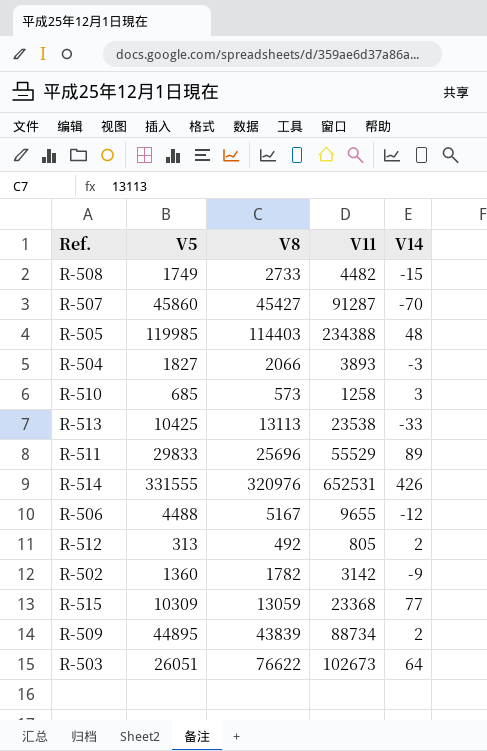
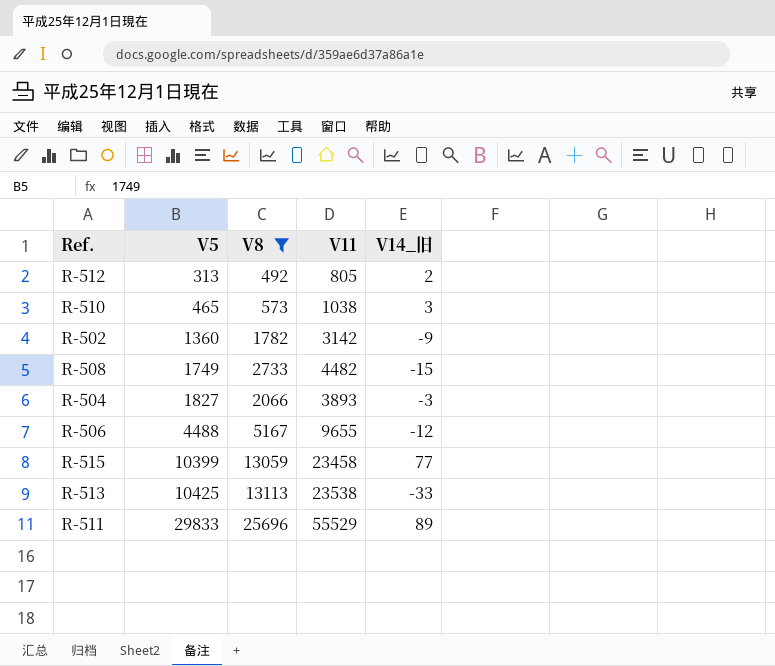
filter: none -> V8 <= 25696
row order: none -> V5 ascending
column name: V14 -> V14_旧
R-510 | V5: 685 -> 465
R-510 | V11: 1258 -> 1038
R-515 | V5: 10309 -> 10399
R-515 | V11: 23368 -> 23458

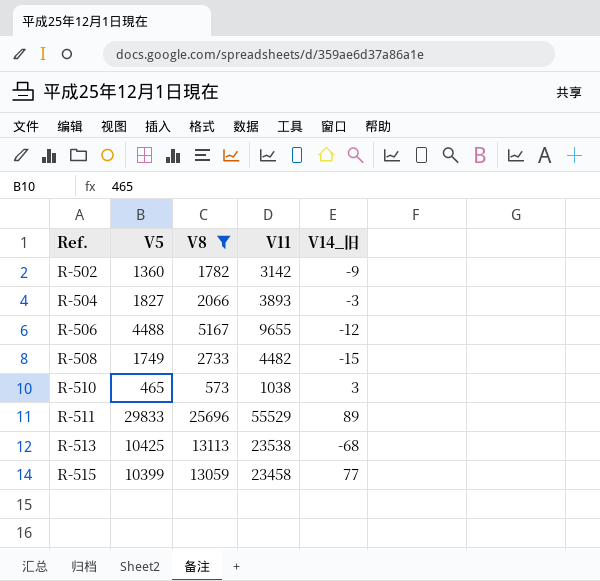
row order: V5 ascending -> Ref. ascending
row R-512: 313 | 492 | 805 | 2 -> none
R-513 | V14_旧: -33 -> -68

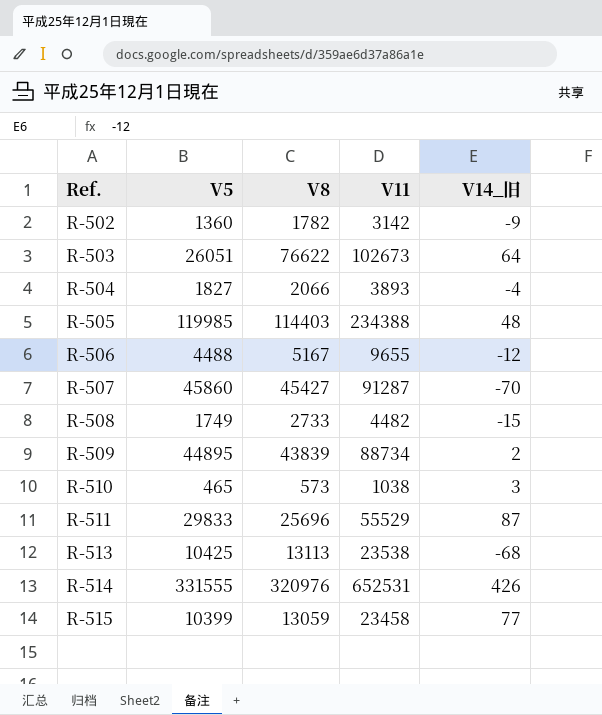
filter: V8 <= 25696 -> none
R-504 | V14_旧: -3 -> -4
R-511 | V14_旧: 89 -> 87

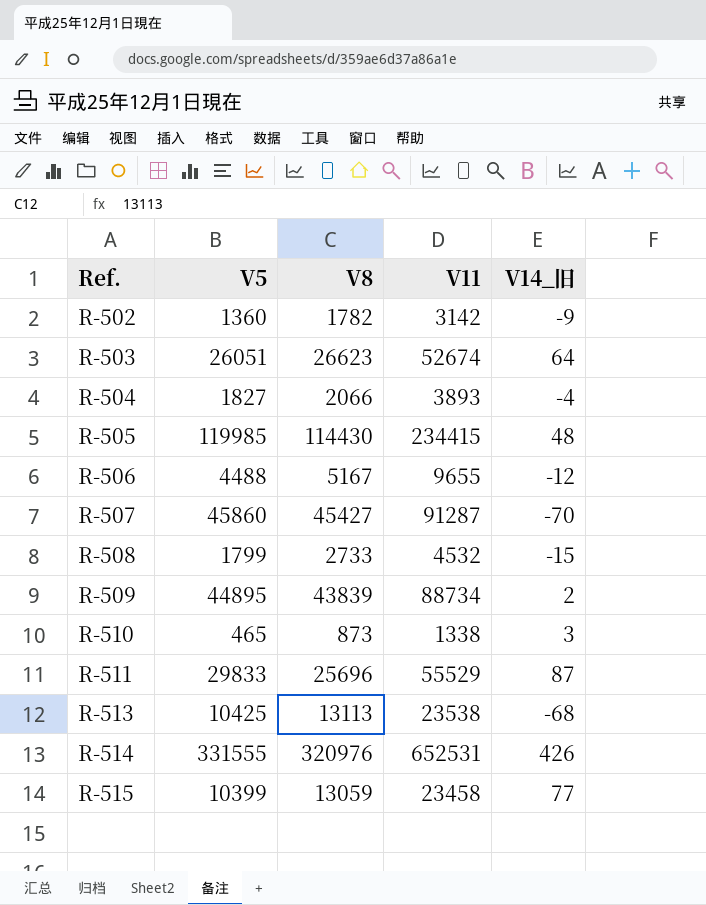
R-503 | V8: 76622 -> 26623
R-503 | V11: 102673 -> 52674
R-505 | V8: 114403 -> 114430
R-505 | V11: 234388 -> 234415
R-508 | V5: 1749 -> 1799
R-508 | V11: 4482 -> 4532
R-510 | V8: 573 -> 873
R-510 | V11: 1038 -> 1338

